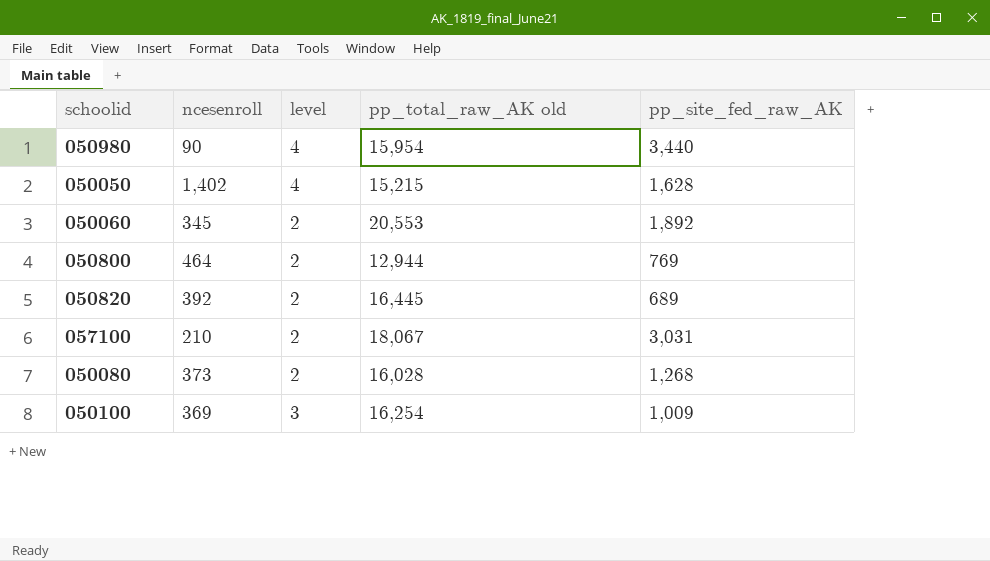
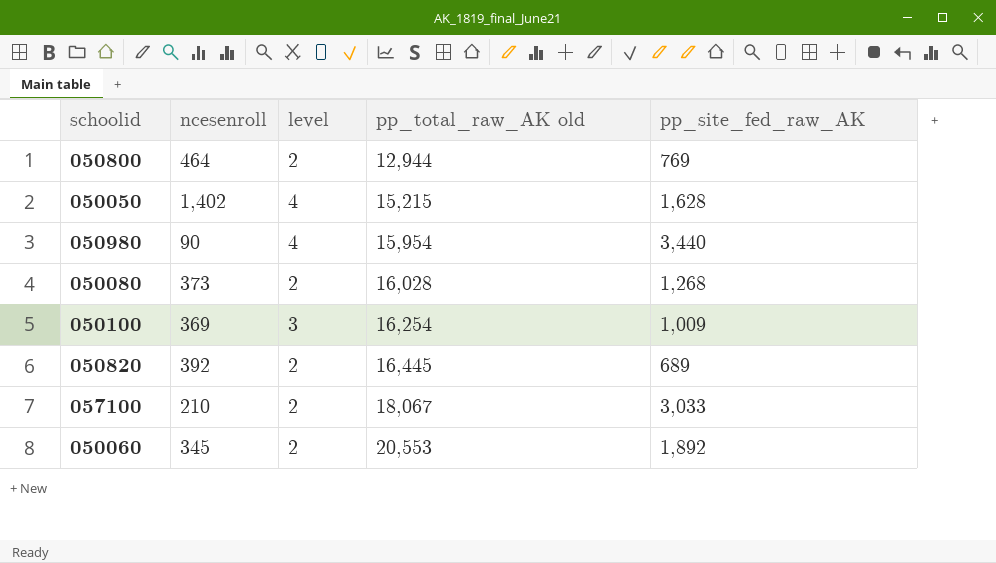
row order: none -> pp_total_raw_AK old ascending
057100 | pp_site_fed_raw_AK: 3,031 -> 3,033

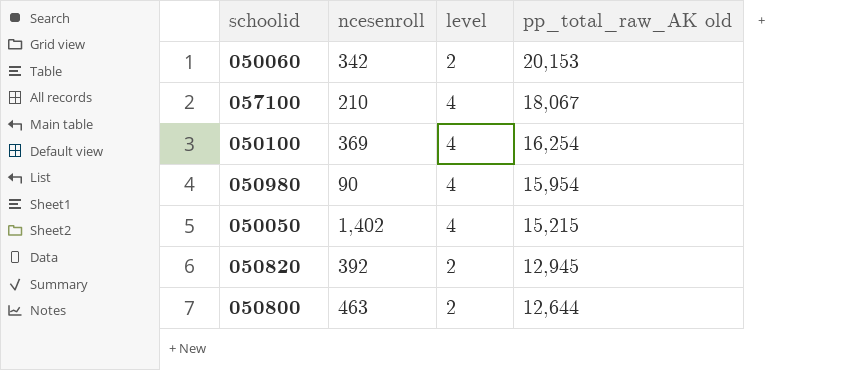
row order: pp_total_raw_AK old ascending -> pp_total_raw_AK old descending
column pp_site_fed_raw_AK | position: 5 -> none
row 050080: 373 | 2 | 16,028 | 1,268 -> none
050060 | ncesenroll: 345 -> 342
050060 | pp_total_raw_AK old: 20,553 -> 20,153
057100 | level: 2 -> 4
050100 | level: 3 -> 4
050820 | pp_total_raw_AK old: 16,445 -> 12,945
050800 | ncesenroll: 464 -> 463
050800 | pp_total_raw_AK old: 12,944 -> 12,644

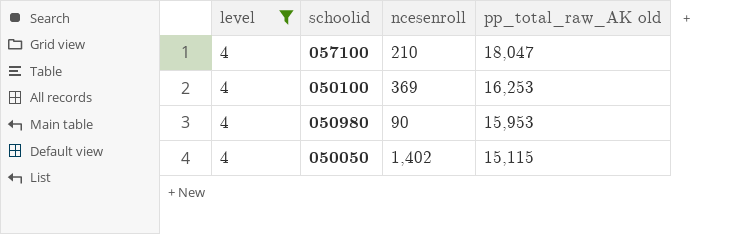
filter: none -> level = 4
column level | position: 3 -> 1
057100 | pp_total_raw_AK old: 18,067 -> 18,047
050100 | pp_total_raw_AK old: 16,254 -> 16,253
050980 | pp_total_raw_AK old: 15,954 -> 15,953
050050 | pp_total_raw_AK old: 15,215 -> 15,115

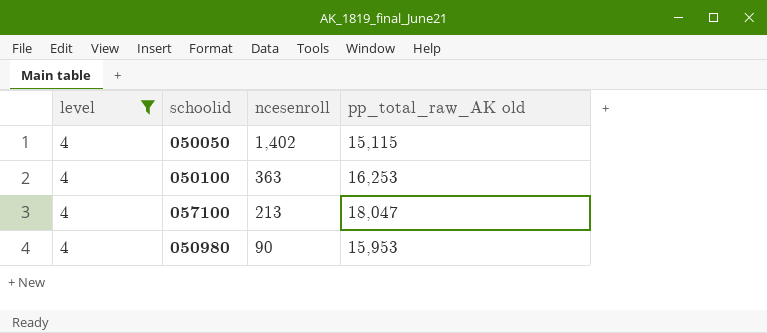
row order: pp_total_raw_AK old descending -> ncesenroll descending
050100 | ncesenroll: 369 -> 363
057100 | ncesenroll: 210 -> 213

